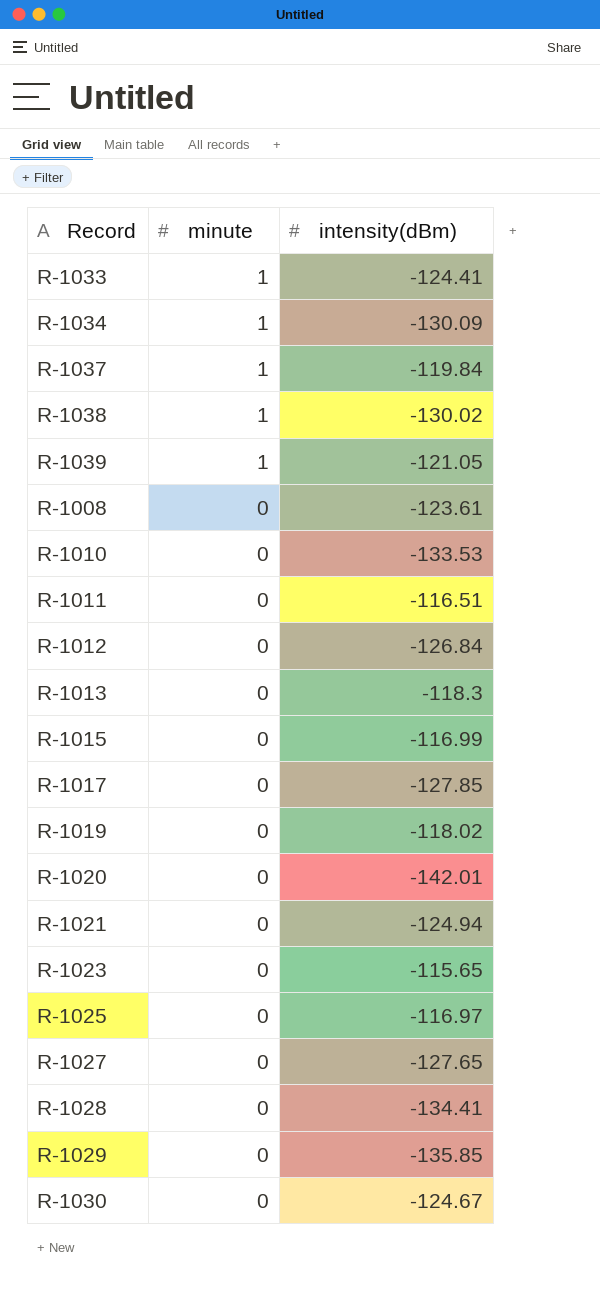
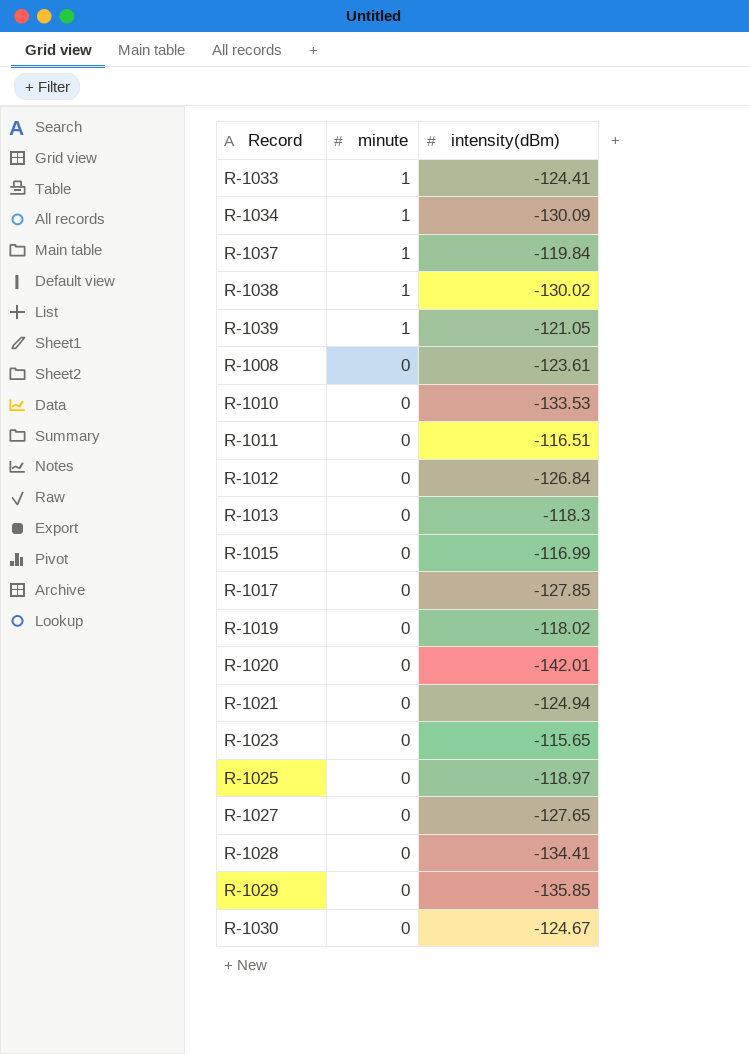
R-1025 | intensity(dBm): -116.97 -> -118.97

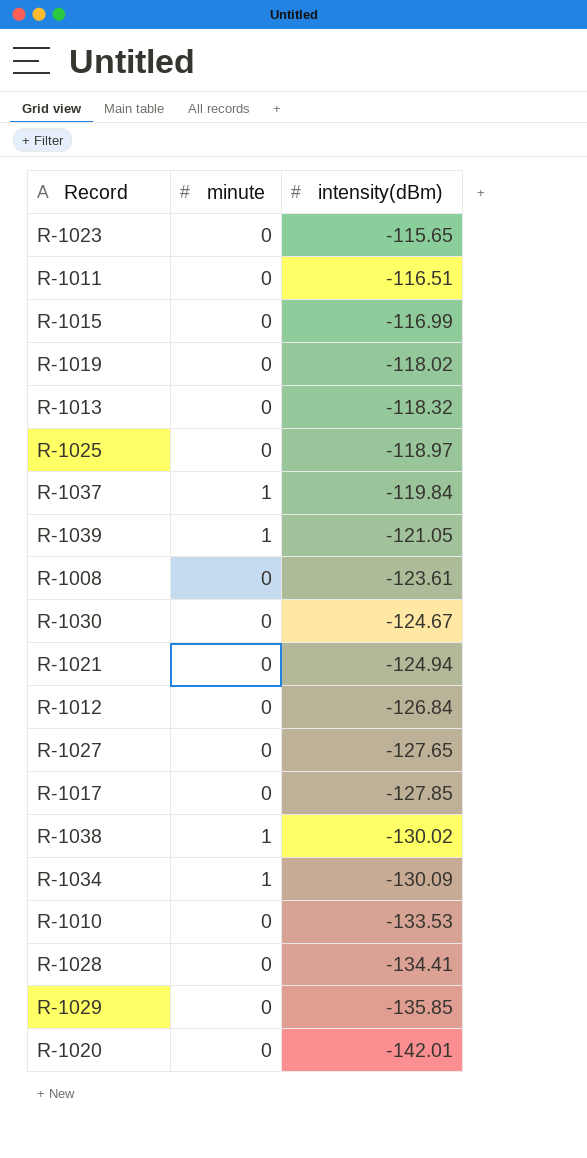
row order: minute descending -> intensity(dBm) descending
row R-1033: 1 | -124.41 -> none
R-1013 | intensity(dBm): -118.3 -> -118.32

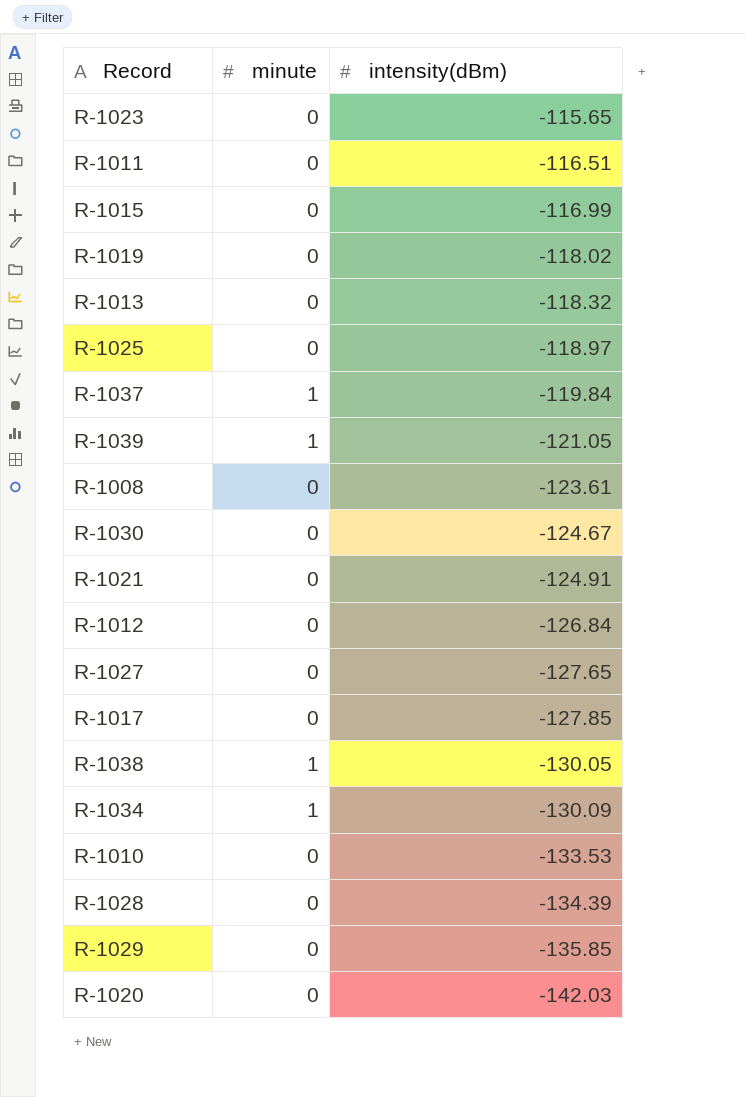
R-1021 | intensity(dBm): -124.94 -> -124.91
R-1038 | intensity(dBm): -130.02 -> -130.05
R-1028 | intensity(dBm): -134.41 -> -134.39
R-1020 | intensity(dBm): -142.01 -> -142.03

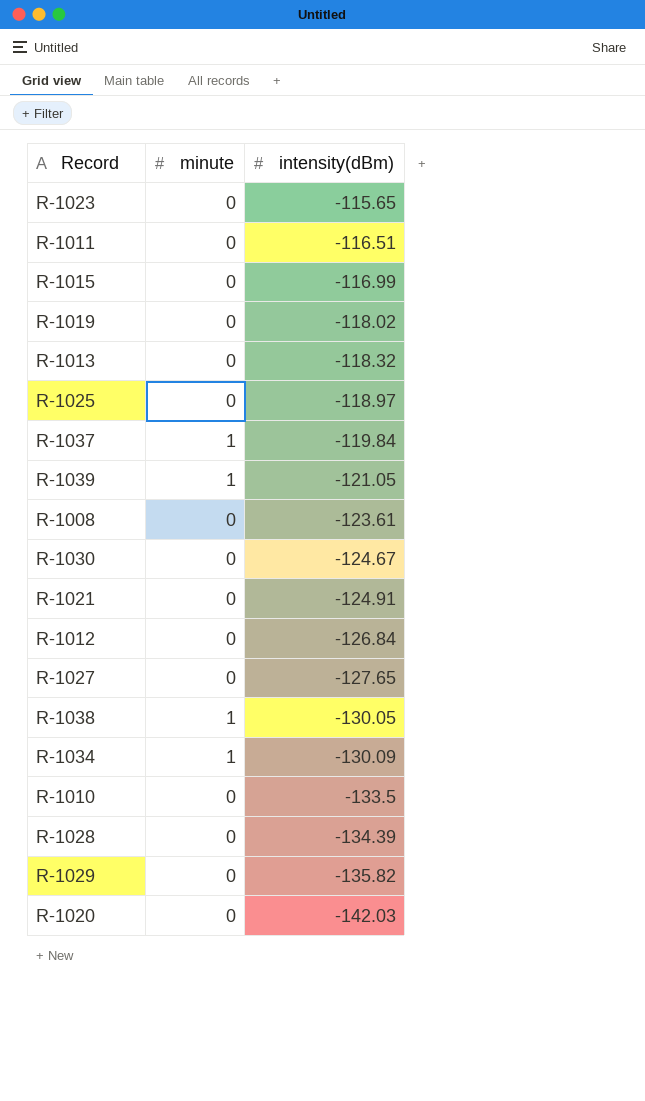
row R-1017: 0 | -127.85 -> none
R-1010 | intensity(dBm): -133.53 -> -133.5
R-1029 | intensity(dBm): -135.85 -> -135.82

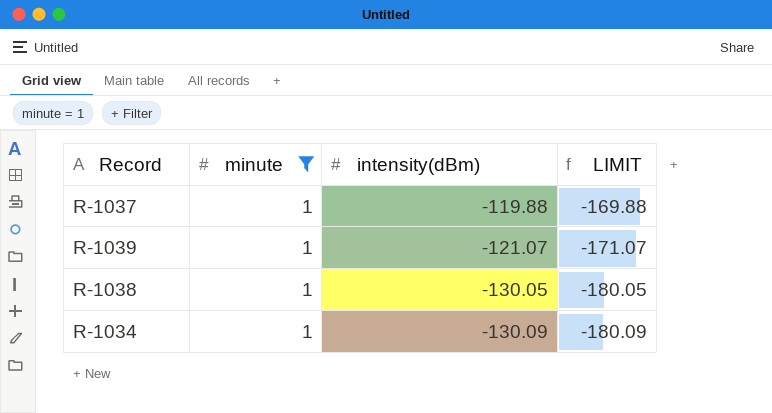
filter: none -> minute = 1
column LIMIT | formula: none -> [intensity(dBm)] - 50
R-1037 | intensity(dBm): -119.84 -> -119.88
R-1039 | intensity(dBm): -121.05 -> -121.07

